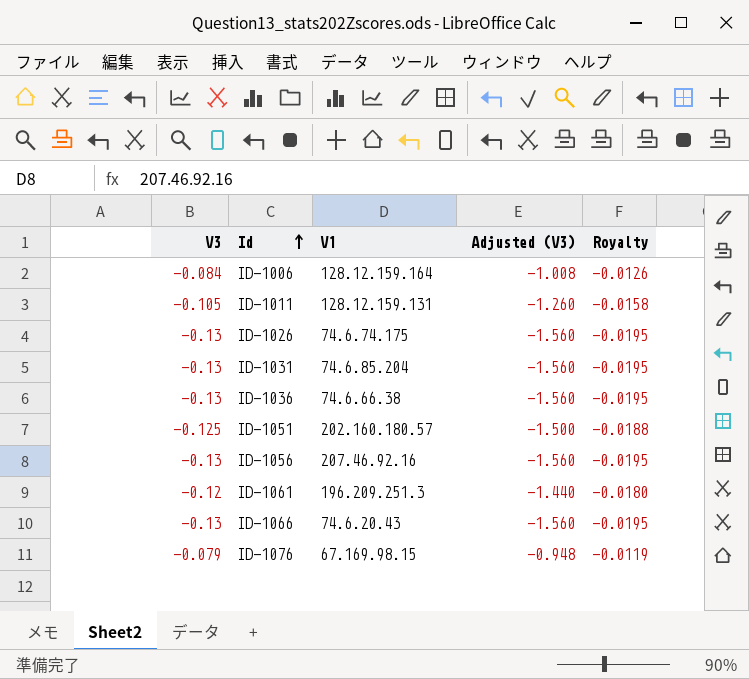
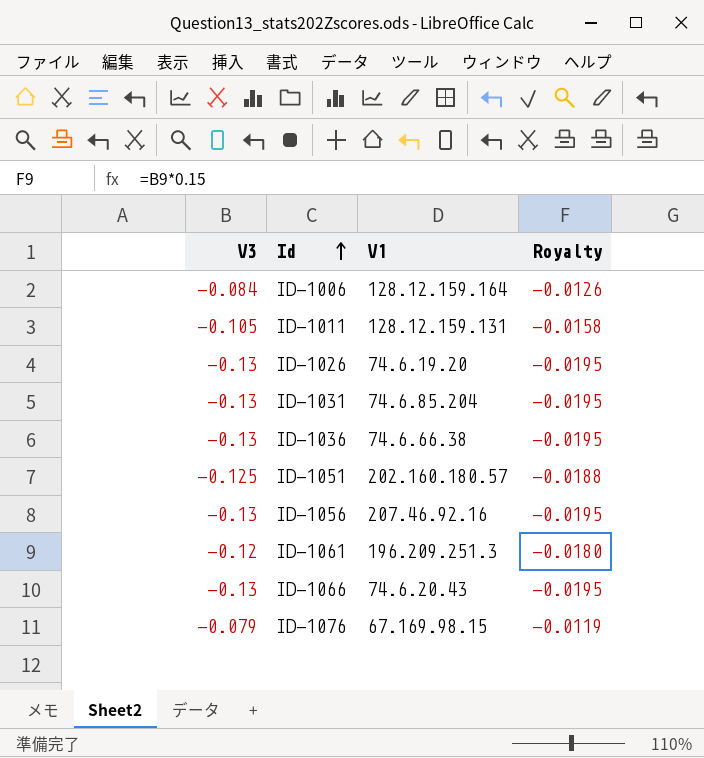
column Adjusted (V3) | formula: [V3] * 12 -> none
ID-1026 | V1: 74.6.74.175 -> 74.6.19.20

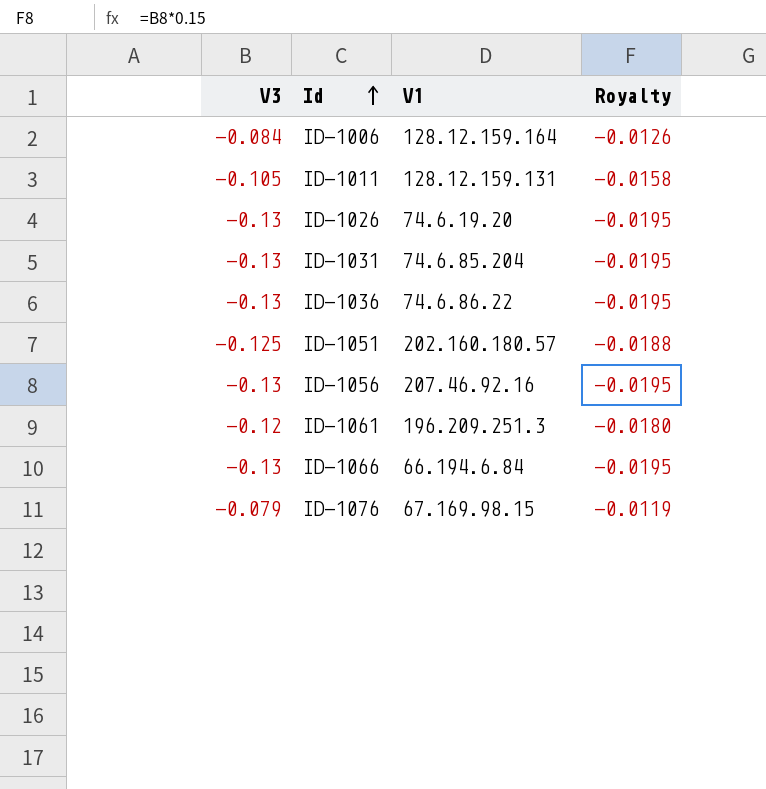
ID-1036 | V1: 74.6.66.38 -> 74.6.86.22
ID-1066 | V1: 74.6.20.43 -> 66.194.6.84

